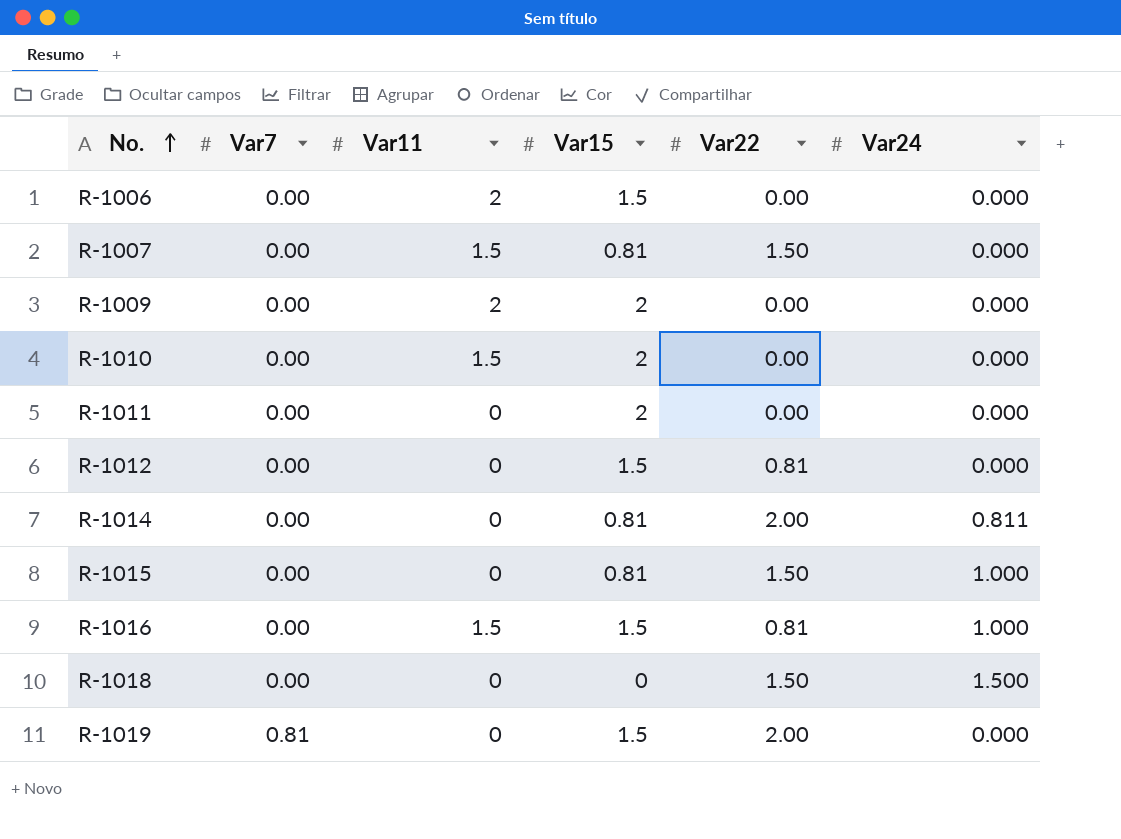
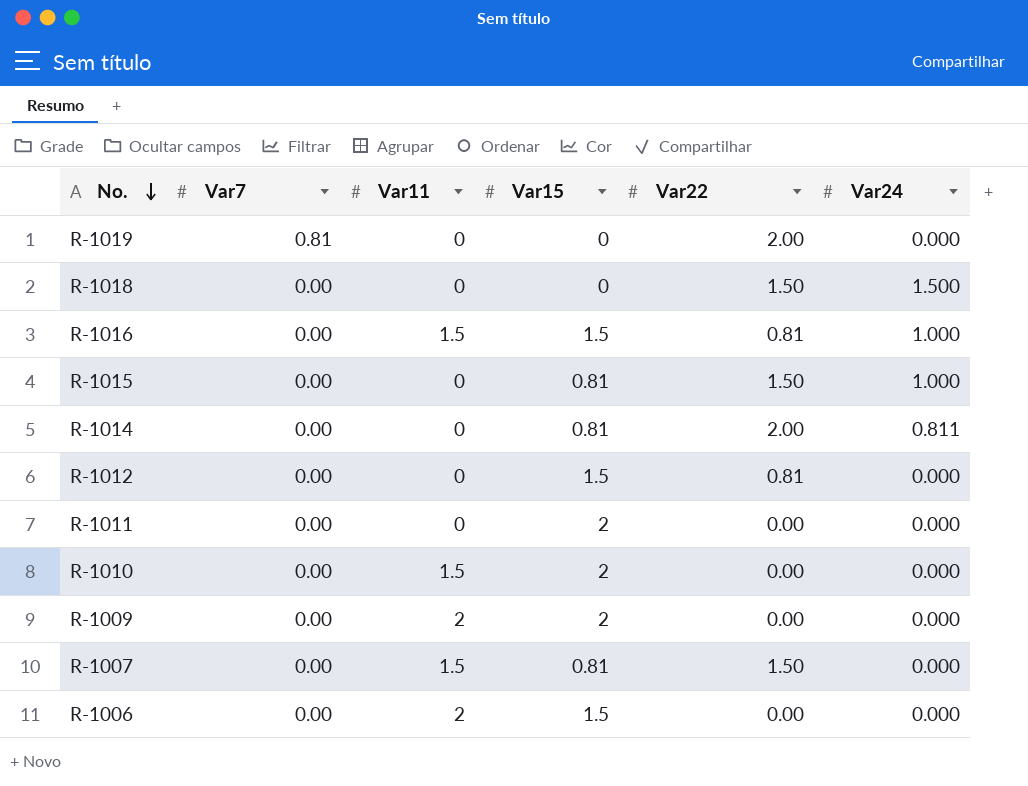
row order: No. ascending -> No. descending
R-1019 | Var15: 1.5 -> 0

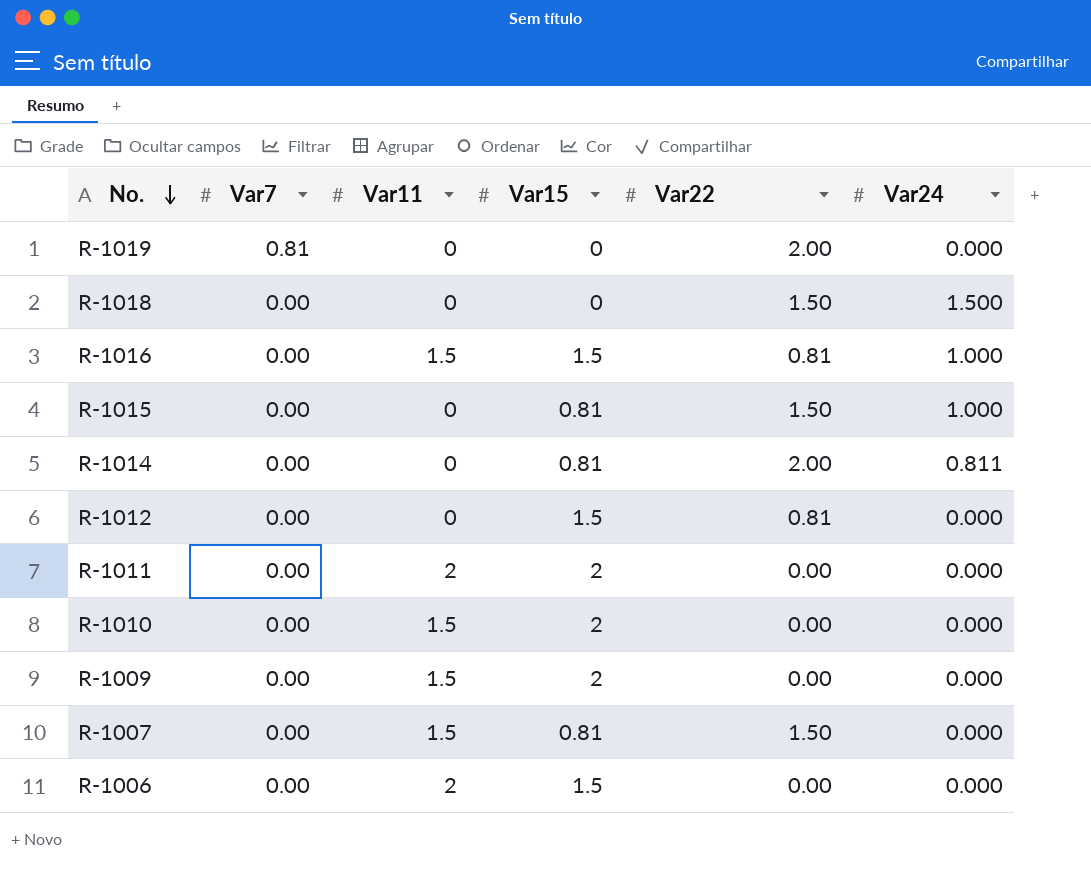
R-1011 | Var11: 0 -> 2
R-1009 | Var11: 2 -> 1.5

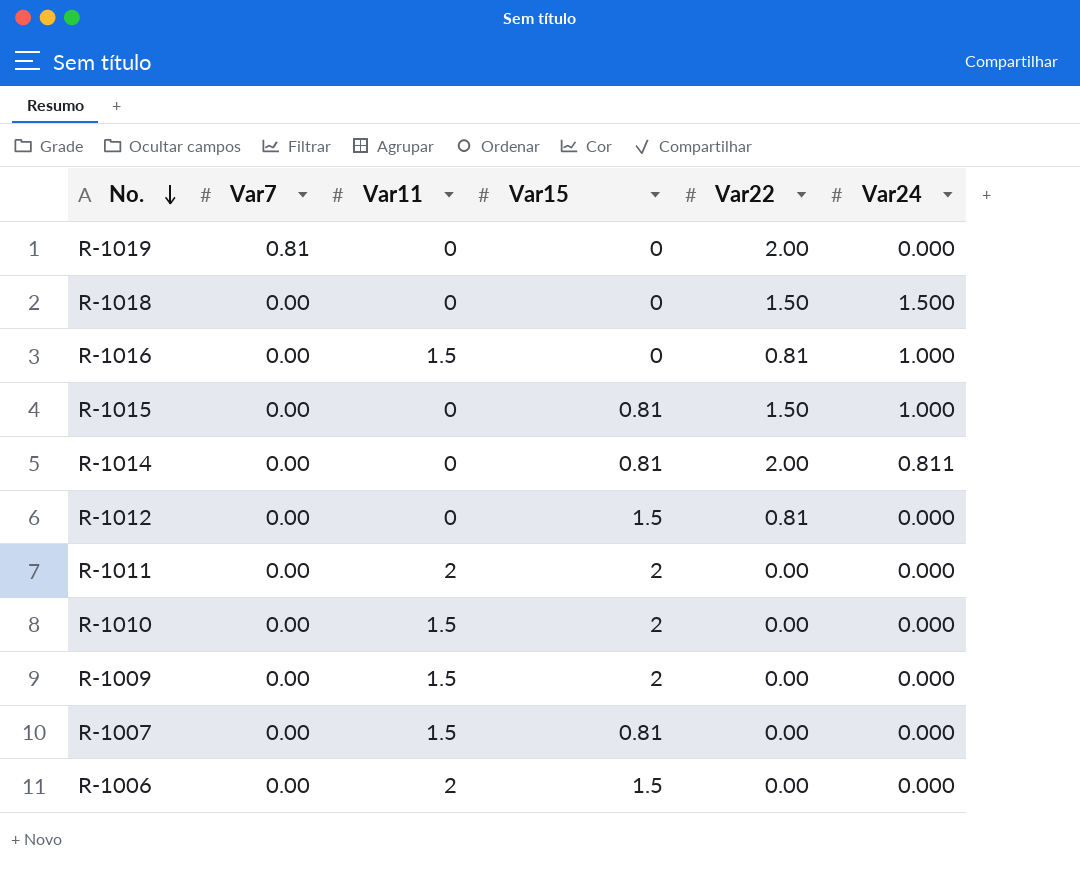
R-1016 | Var15: 1.5 -> 0
R-1007 | Var22: 1.50 -> 0.00

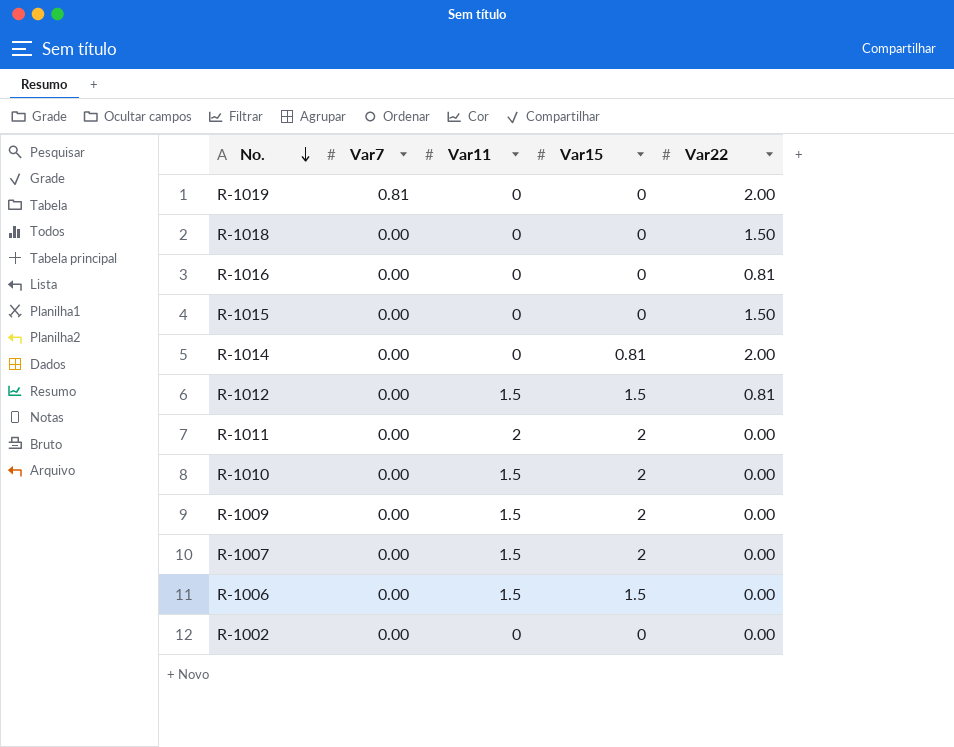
column Var24 | position: 6 -> none
R-1016 | Var11: 1.5 -> 0
R-1015 | Var15: 0.81 -> 0
R-1012 | Var11: 0 -> 1.5
R-1007 | Var15: 0.81 -> 2
R-1006 | Var11: 2 -> 1.5
row R-1002: none -> 0.00 | 0 | 0 | 0.00

